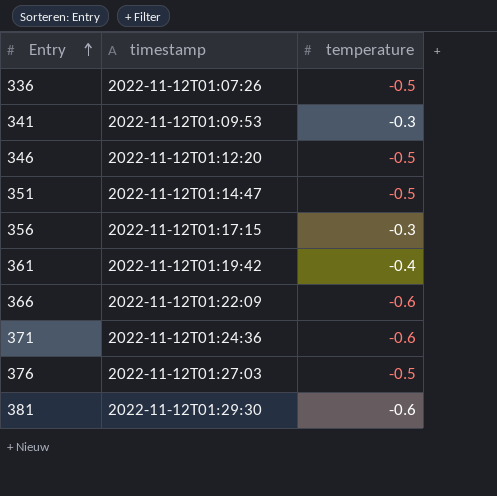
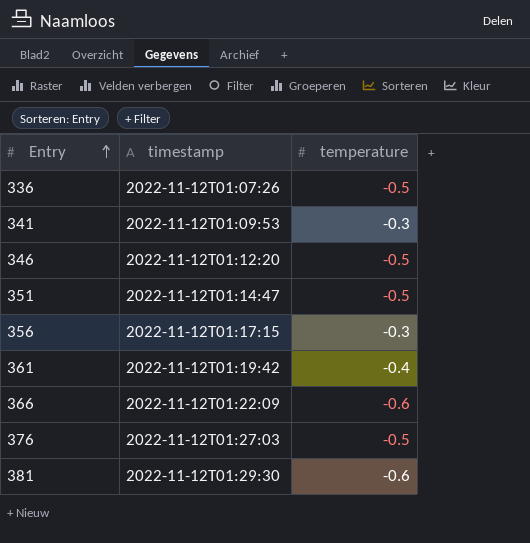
row 371: 2022-11-12T01:24:36 | -0.6 -> none

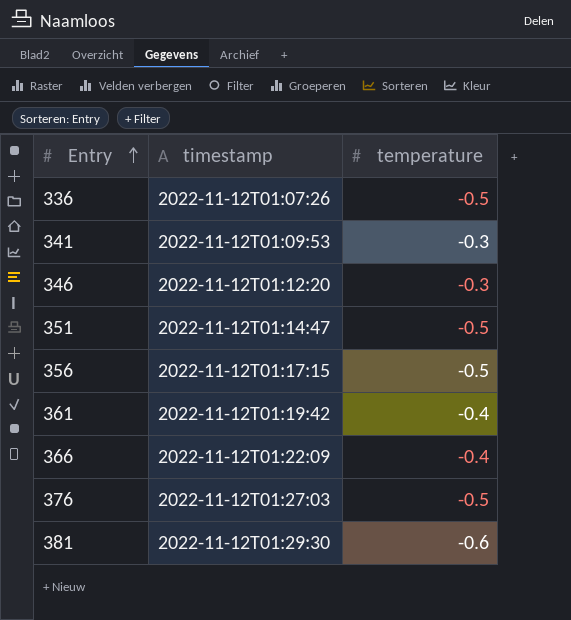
346 | temperature: -0.5 -> -0.3
356 | temperature: -0.3 -> -0.5
366 | temperature: -0.6 -> -0.4

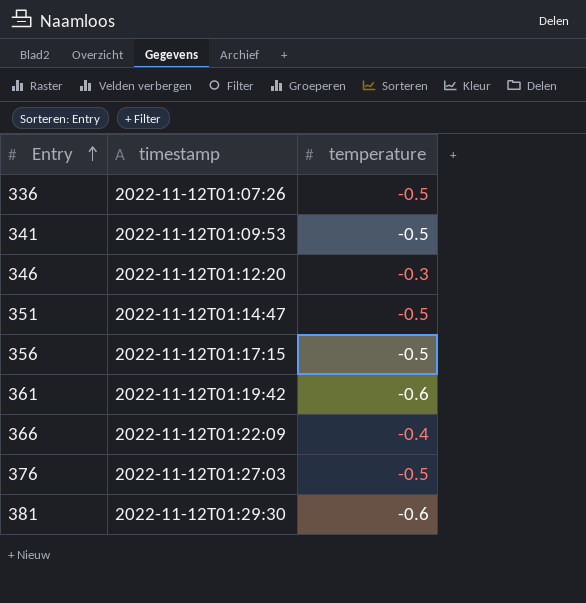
341 | temperature: -0.3 -> -0.5
361 | temperature: -0.4 -> -0.6

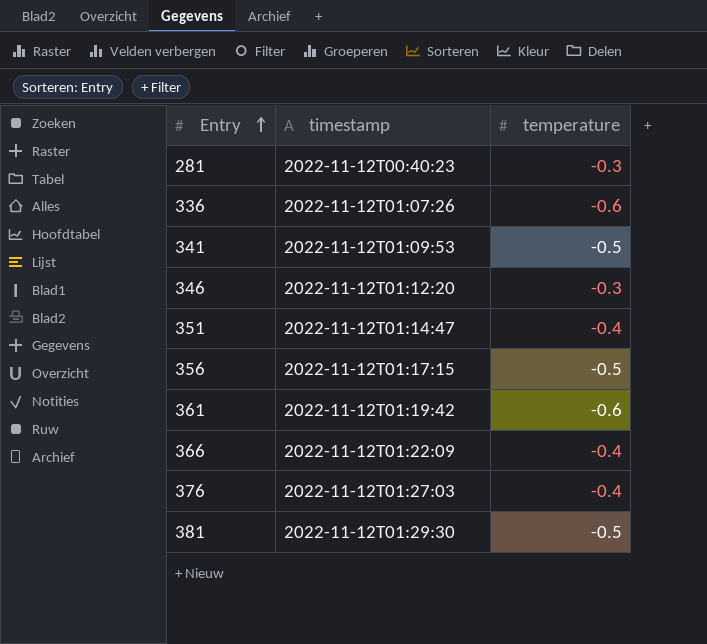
row 281: none -> 2022-11-12T00:40:23 | -0.3
336 | temperature: -0.5 -> -0.6
351 | temperature: -0.5 -> -0.4
376 | temperature: -0.5 -> -0.4
381 | temperature: -0.6 -> -0.5

